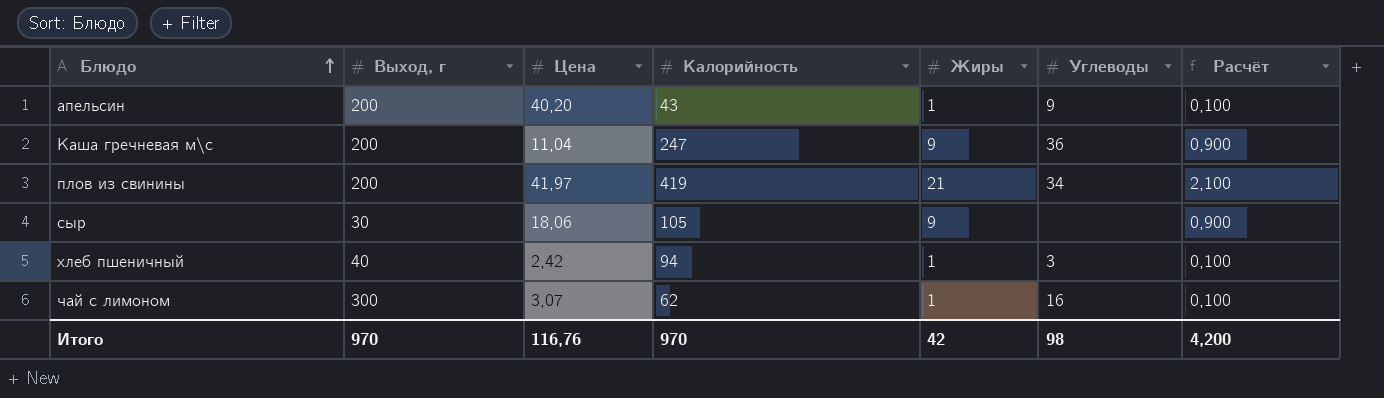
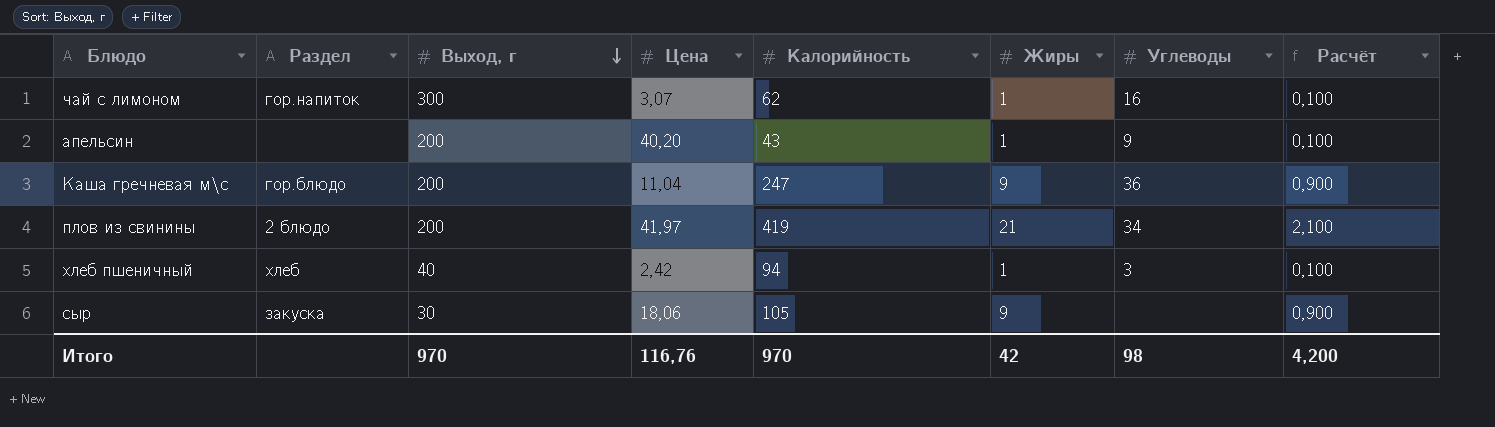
row order: Блюдо ascending -> Выход, г descending
column Раздел | position: none -> 2

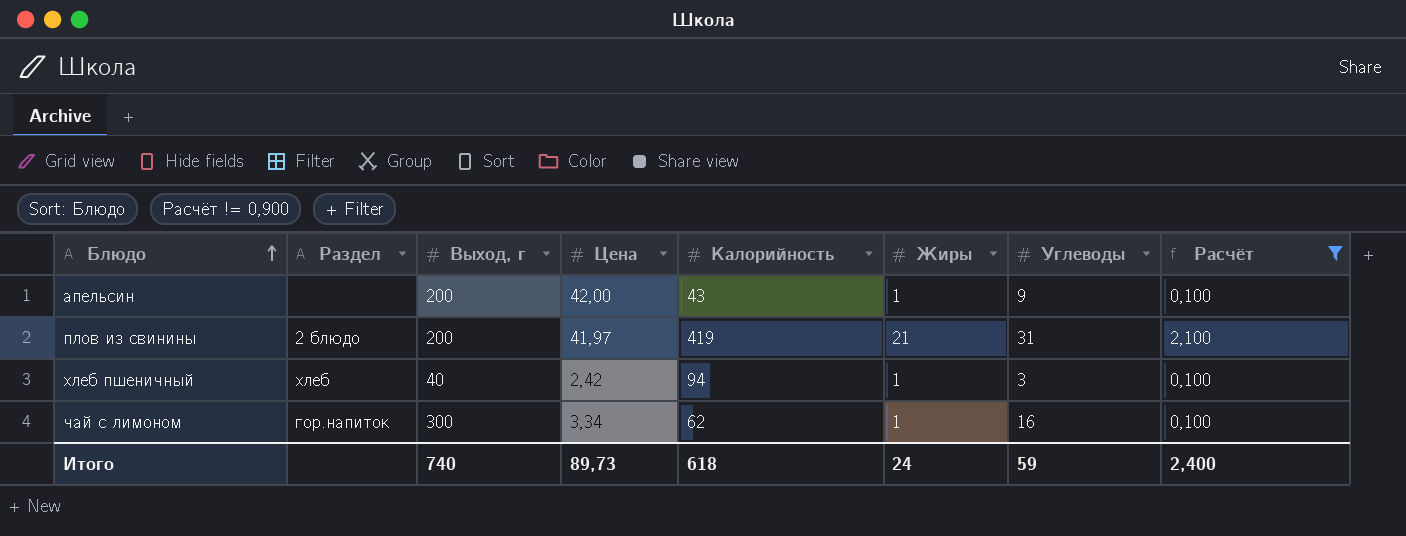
filter: none -> Расчёт != 0,900
row order: Выход, г descending -> Блюдо ascending
апельсин | Цена: 40,20 -> 42,00
плов из свинины | Углеводы: 34 -> 31
чай с лимоном | Цена: 3,07 -> 3,34
Итого | Выход, г: 970 -> 740
Итого | Цена: 116,76 -> 89,73
Итого | Калорийность: 970 -> 618
Итого | Жиры: 42 -> 24
Итого | Углеводы: 98 -> 59
Итого | Расчёт: 4,200 -> 2,400

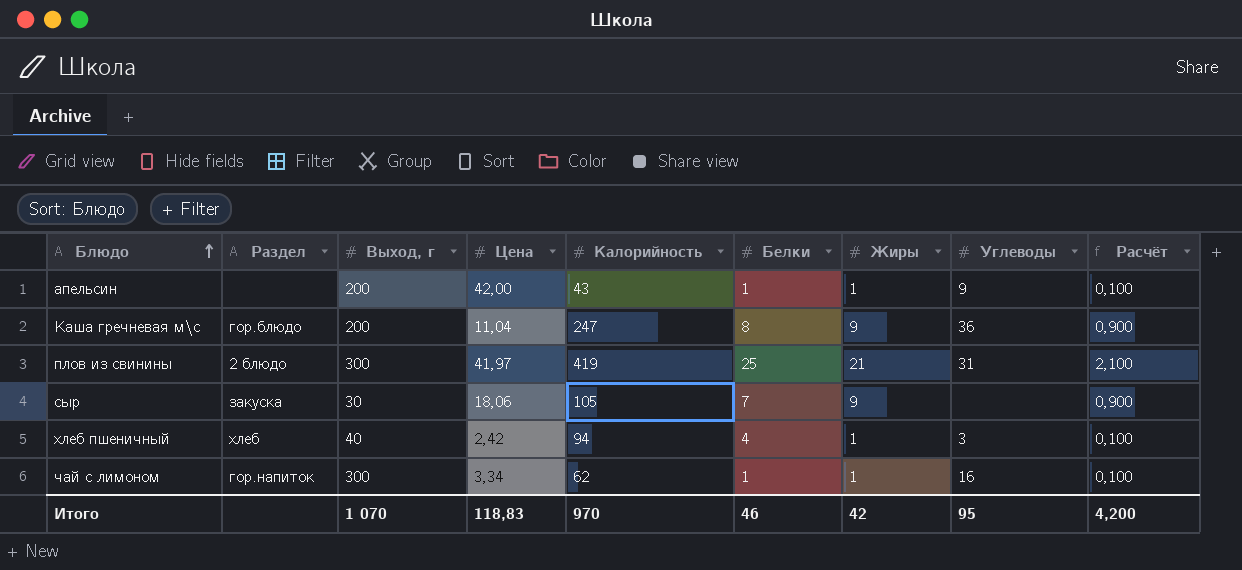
filter: Расчёт != 0,900 -> none
column Белки | position: none -> 6
плов из свинины | Выход, г: 200 -> 300
Итого | Выход, г: 740 -> 1 070
Итого | Цена: 89,73 -> 118,83
Итого | Калорийность: 618 -> 970
Итого | Жиры: 24 -> 42
Итого | Углеводы: 59 -> 95
Итого | Расчёт: 2,400 -> 4,200

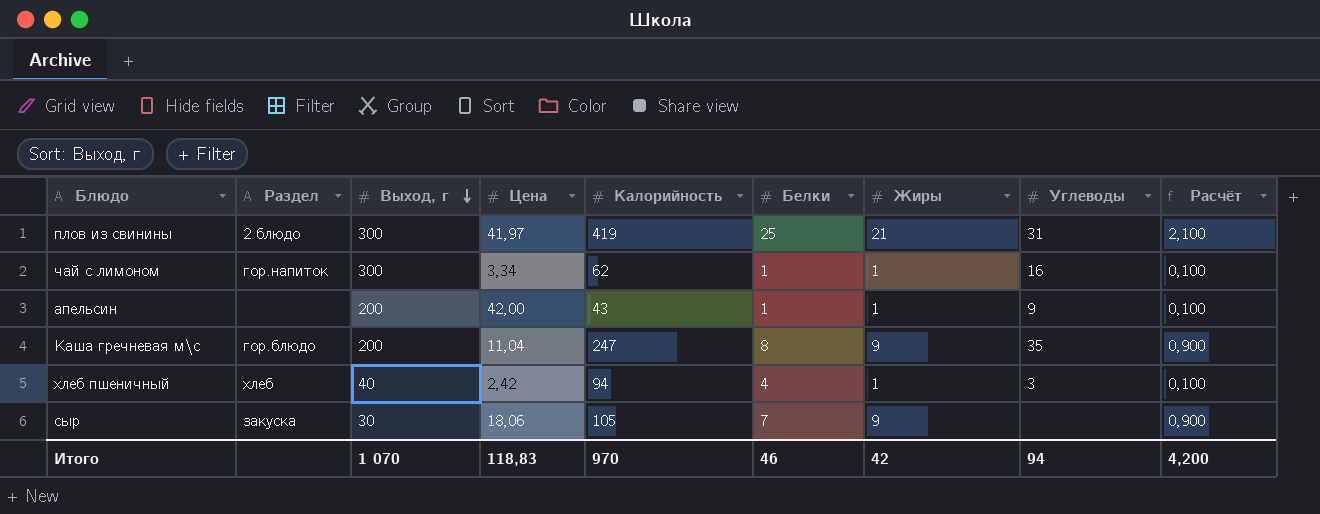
row order: Блюдо ascending -> Выход, г descending
Каша гречневая м\с | Углеводы: 36 -> 35
Итого | Углеводы: 95 -> 94

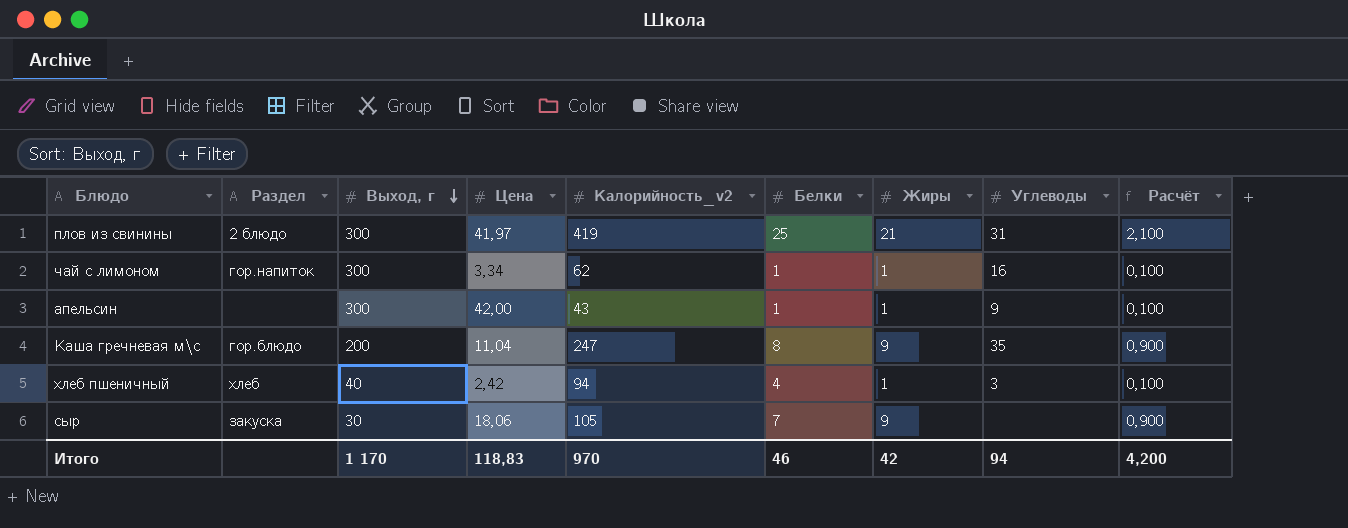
column name: Калорийность -> Калорийность_v2
апельсин | Выход, г: 200 -> 300
Итого | Выход, г: 1 070 -> 1 170

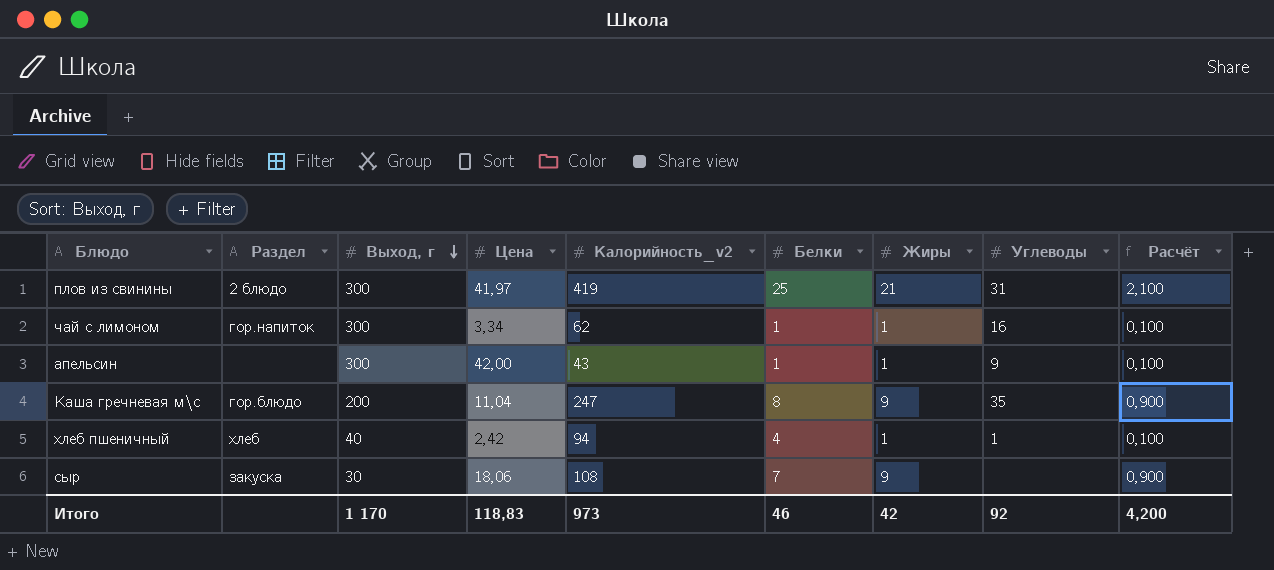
хлеб пшеничный | Углеводы: 3 -> 1
сыр | Калорийность_v2: 105 -> 108
Итого | Калорийность_v2: 970 -> 973
Итого | Углеводы: 94 -> 92

